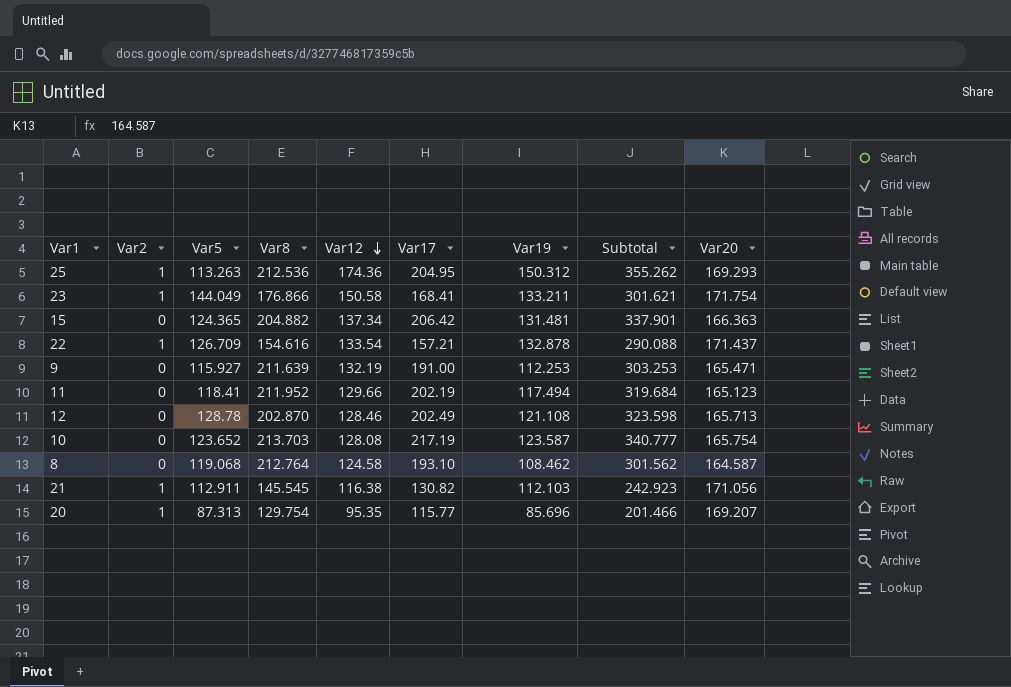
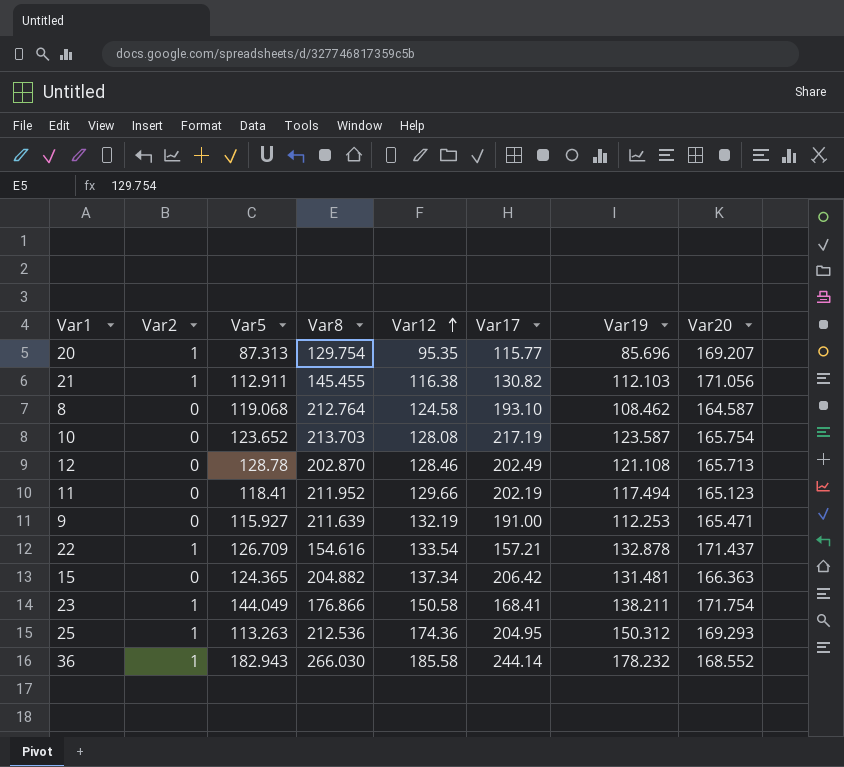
row order: Var12 descending -> Var12 ascending
column Subtotal | formula: [Var17] + [Var19] -> none
21 | Var8: 145.545 -> 145.455
23 | Var19: 133.211 -> 138.211
row 36: none -> 1 | 182.943 | 266.030 | 185.58 | 244.14 | 178.232 | 168.552

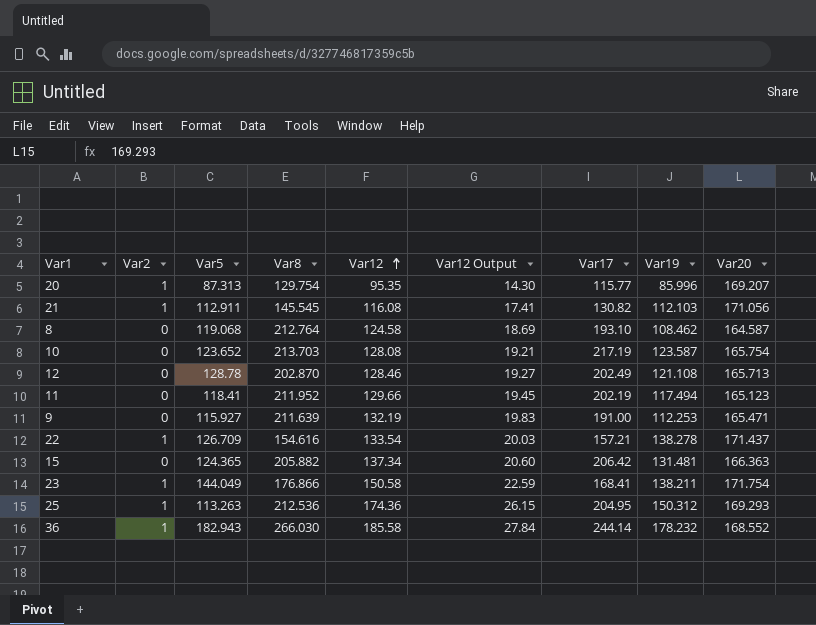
column Var12 Output | formula: none -> [Var12] * 0.15
20 | Var19: 85.696 -> 85.996
21 | Var8: 145.455 -> 145.545
21 | Var12: 116.38 -> 116.08
22 | Var19: 132.878 -> 138.278
15 | Var8: 204.882 -> 205.882

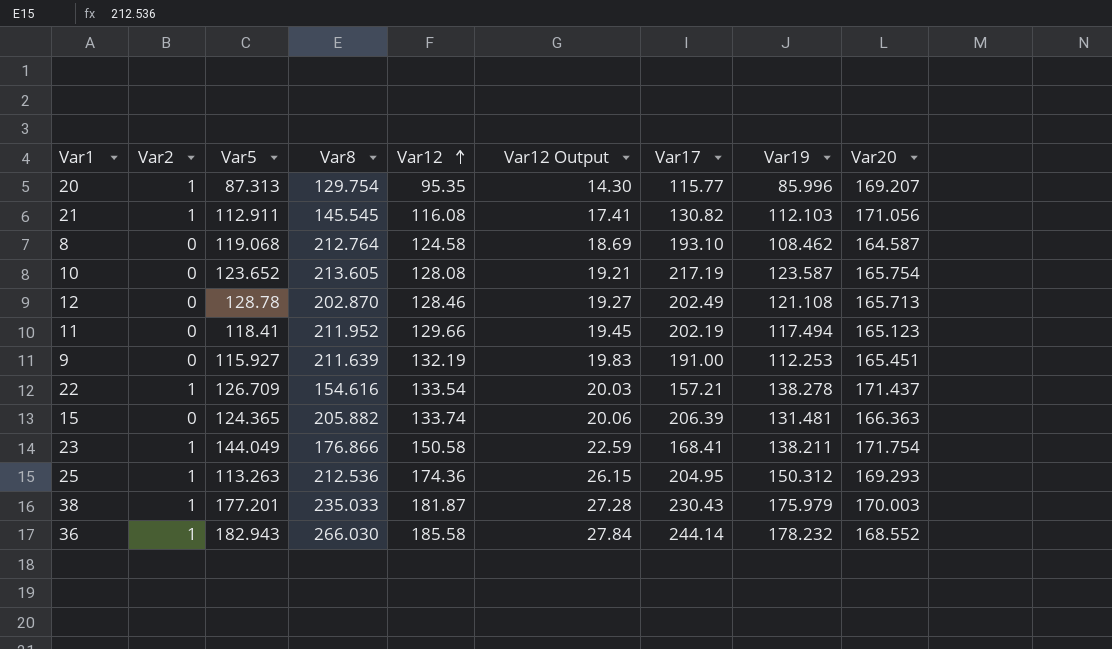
10 | Var8: 213.703 -> 213.605
9 | Var20: 165.471 -> 165.451
15 | Var12: 137.34 -> 133.74
15 | Var12 Output: 20.60 -> 20.06
15 | Var17: 206.42 -> 206.39
row 38: none -> 1 | 177.201 | 235.033 | 181.87 | 27.28 | 230.43 | 175.979 | 170.003

